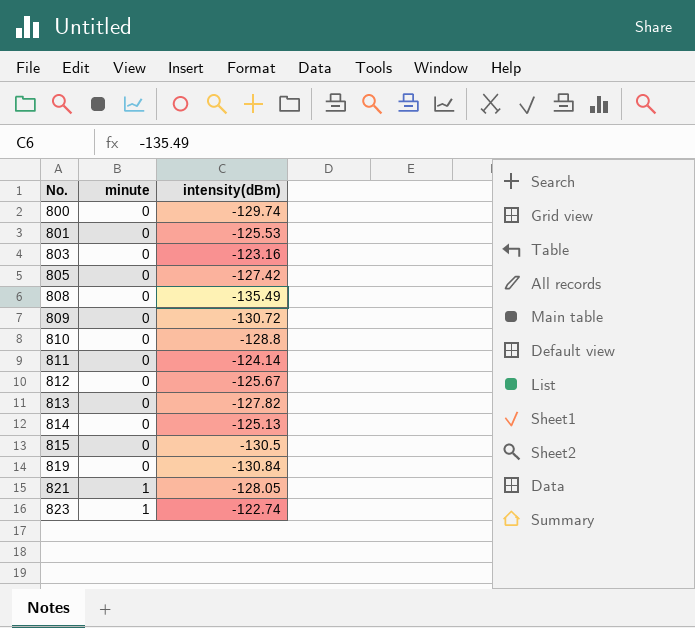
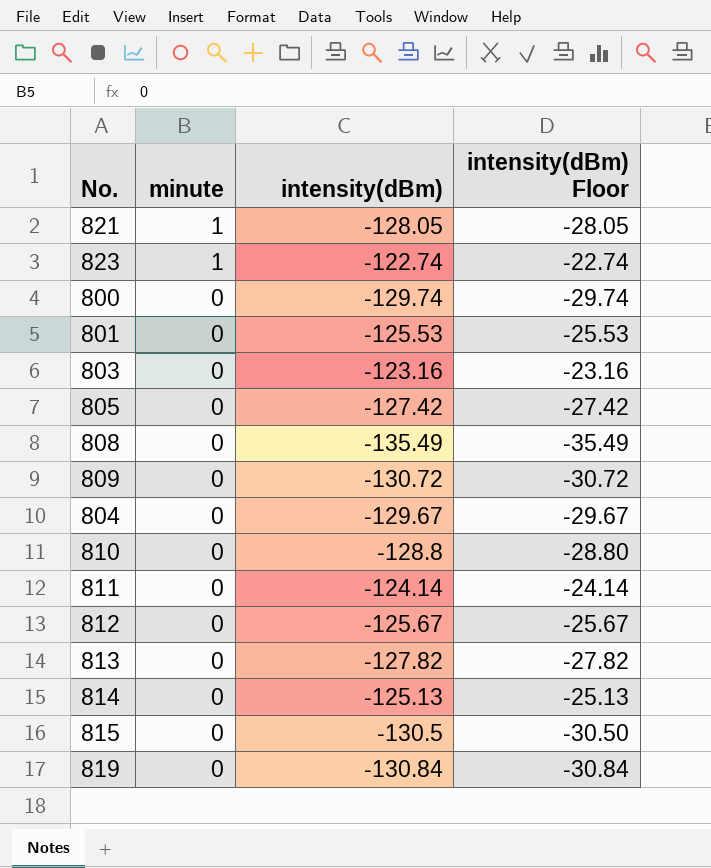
row order: No. ascending -> minute descending
column intensity(dBm) Floor | formula: none -> [intensity(dBm)] + 100
row 804: none -> 0 | -129.67 | -29.67

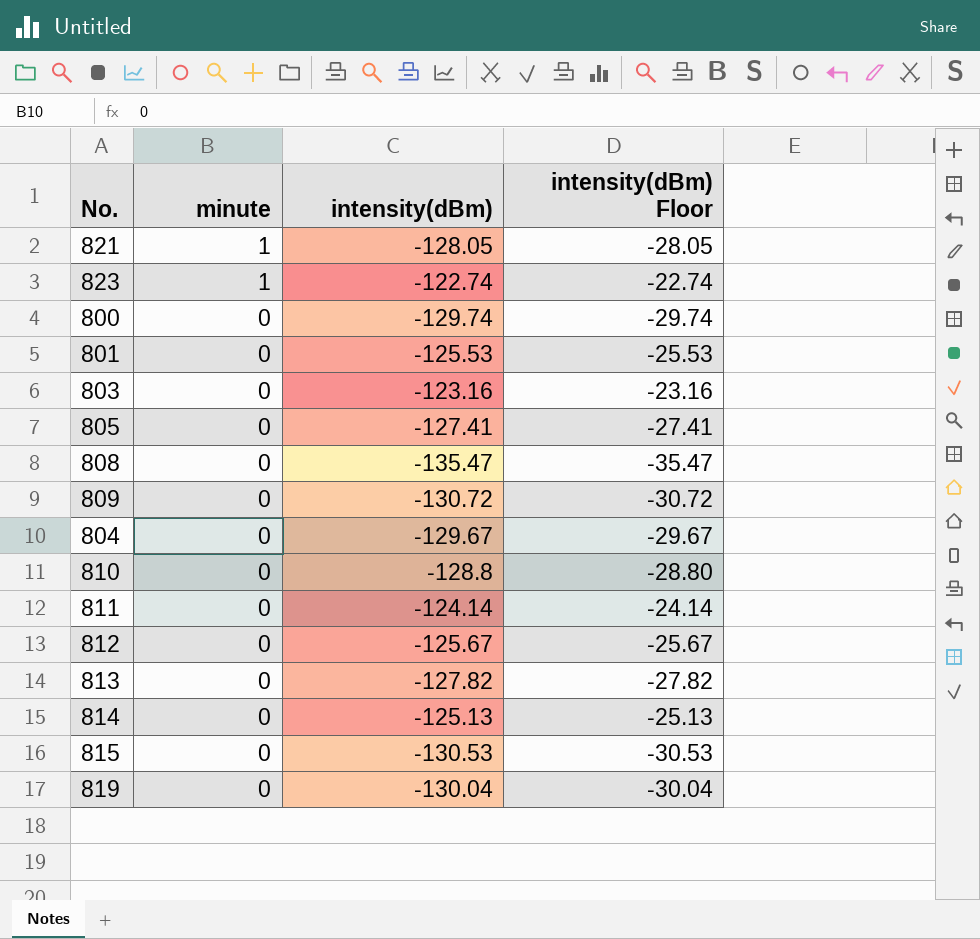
805 | intensity(dBm): -127.42 -> -127.41
805 | intensity(dBm) Floor: -27.42 -> -27.41
808 | intensity(dBm): -135.49 -> -135.47
808 | intensity(dBm) Floor: -35.49 -> -35.47
815 | intensity(dBm): -130.5 -> -130.53
815 | intensity(dBm) Floor: -30.50 -> -30.53
819 | intensity(dBm): -130.84 -> -130.04
819 | intensity(dBm) Floor: -30.84 -> -30.04

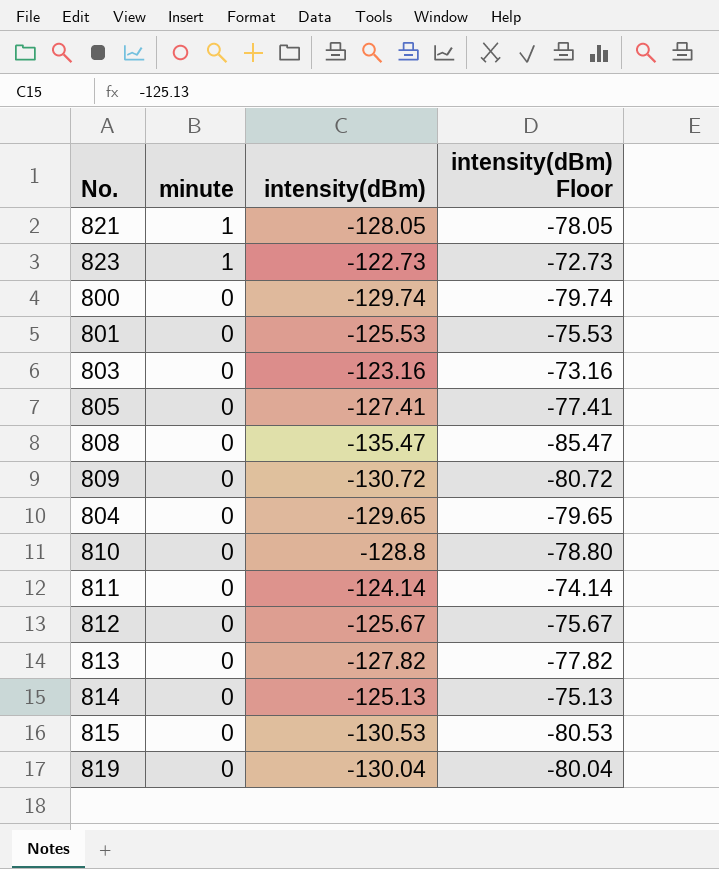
column intensity(dBm) Floor | formula: [intensity(dBm)] + 100 -> [intensity(dBm)] + 50
823 | intensity(dBm): -122.74 -> -122.73
804 | intensity(dBm): -129.67 -> -129.65

